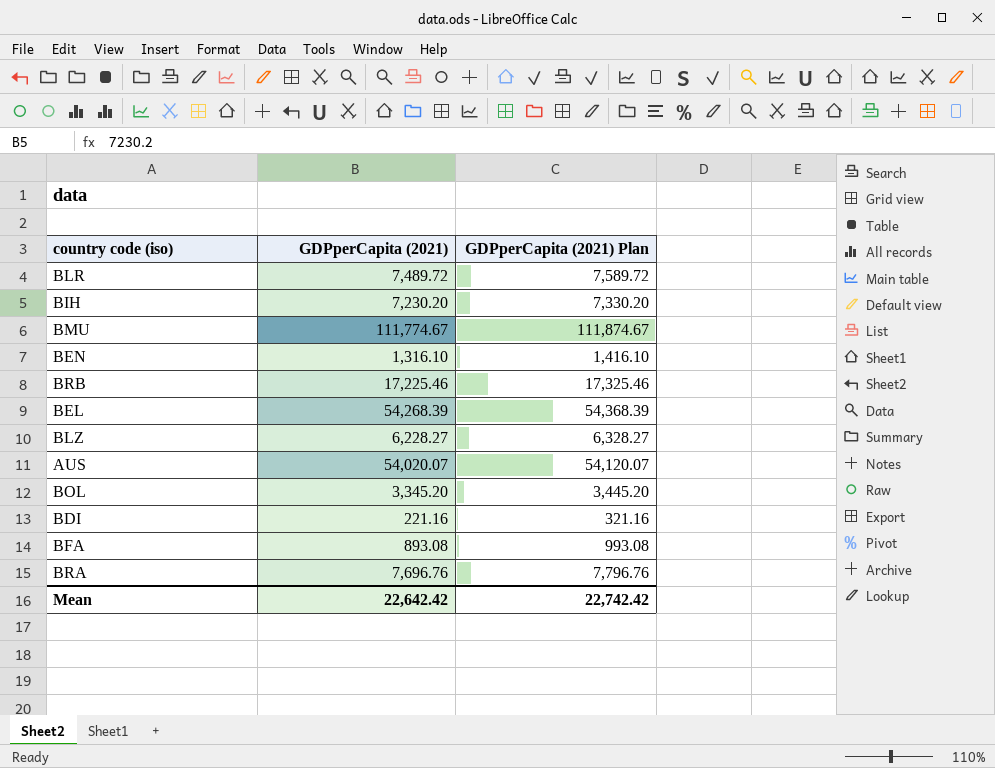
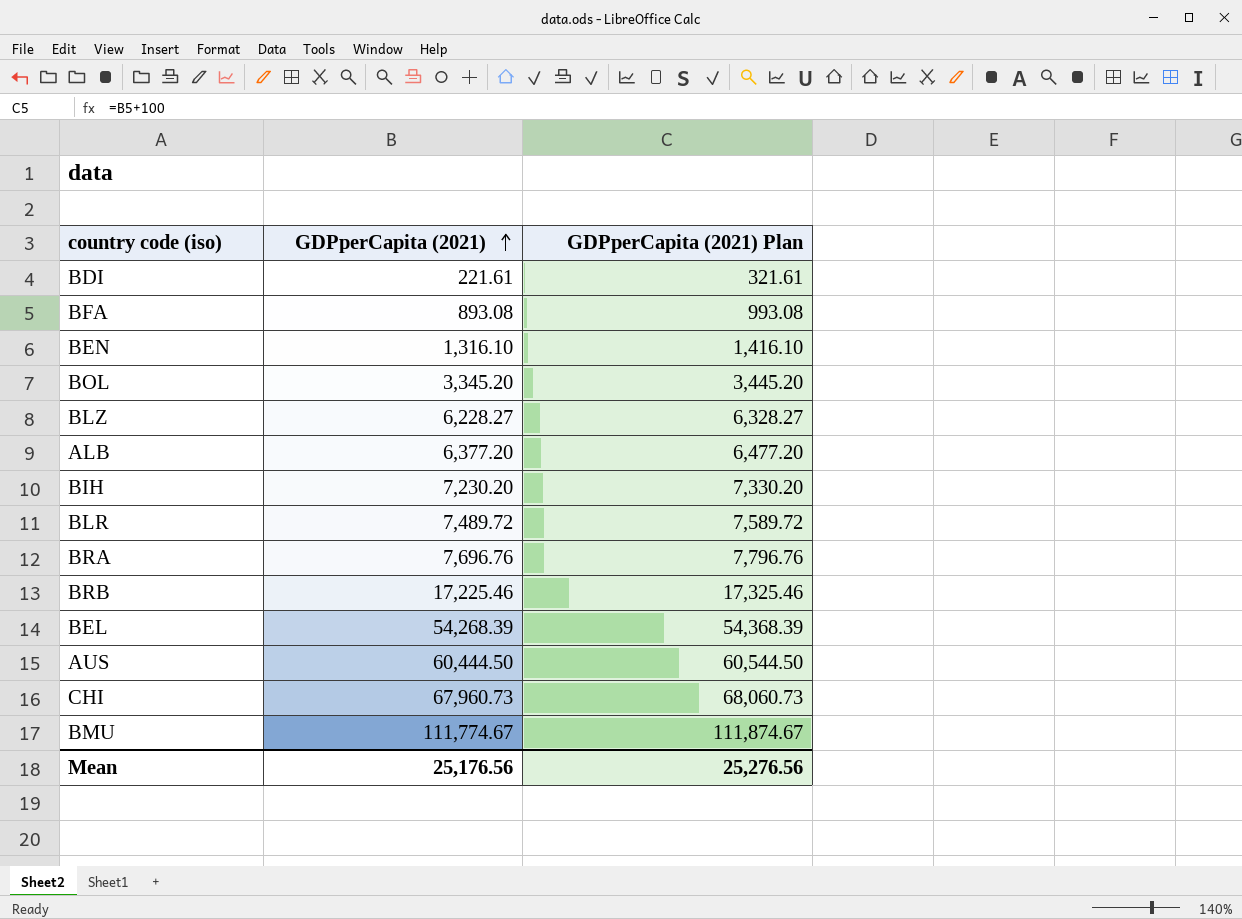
row order: none -> GDPperCapita (2021) ascending
BDI | GDPperCapita (2021): 221.16 -> 221.61
BDI | GDPperCapita (2021) Plan: 321.16 -> 321.61
row ALB: none -> 6,377.20 | 6,477.20
AUS | GDPperCapita (2021): 54,020.07 -> 60,444.50
AUS | GDPperCapita (2021) Plan: 54,120.07 -> 60,544.50
row CHI: none -> 67,960.73 | 68,060.73
Mean | GDPperCapita (2021): 22,642.42 -> 25,176.56
Mean | GDPperCapita (2021) Plan: 22,742.42 -> 25,276.56

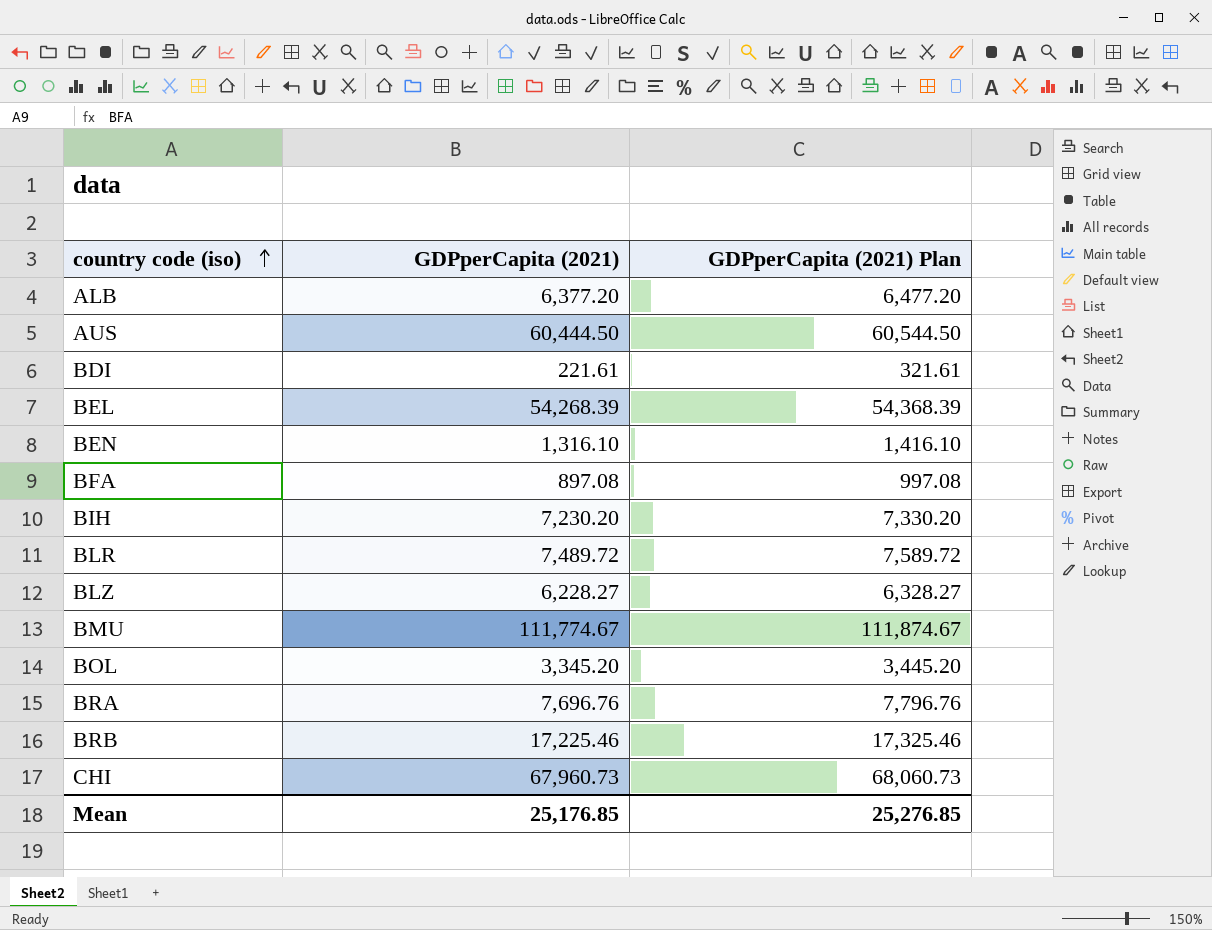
row order: GDPperCapita (2021) ascending -> country code (iso) ascending
BFA | GDPperCapita (2021): 893.08 -> 897.08
BFA | GDPperCapita (2021) Plan: 993.08 -> 997.08
Mean | GDPperCapita (2021): 25,176.56 -> 25,176.85
Mean | GDPperCapita (2021) Plan: 25,276.56 -> 25,276.85

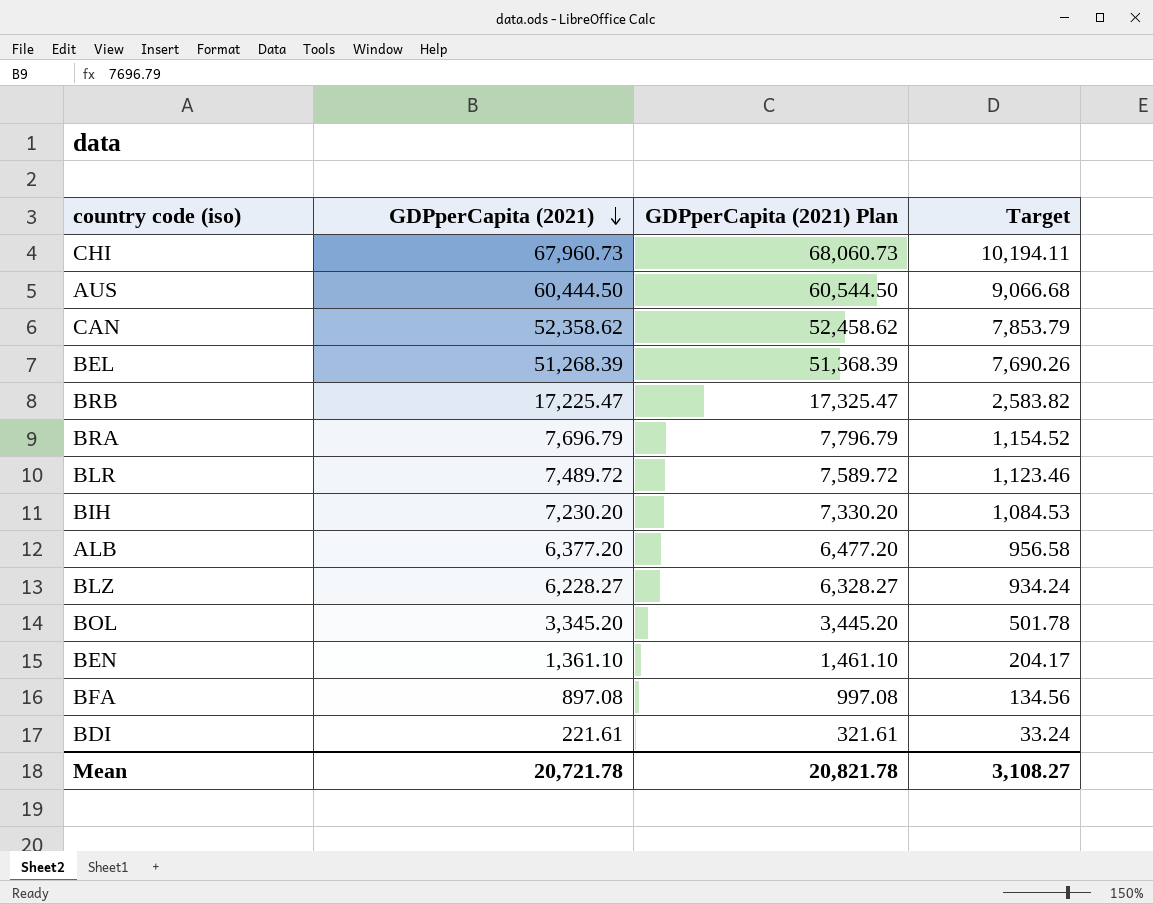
row order: country code (iso) ascending -> GDPperCapita (2021) descending
column Target | formula: none -> [GDPperCapita (2021)] * 0.15
row BMU: 111,774.67 | 111,874.67 -> none
row CAN: none -> 52,358.62 | 52,458.62 | 7,853.79
BEL | GDPperCapita (2021): 54,268.39 -> 51,268.39
BEL | GDPperCapita (2021) Plan: 54,368.39 -> 51,368.39
BRB | GDPperCapita (2021): 17,225.46 -> 17,225.47
BRB | GDPperCapita (2021) Plan: 17,325.46 -> 17,325.47
BRA | GDPperCapita (2021): 7,696.76 -> 7,696.79
BRA | GDPperCapita (2021) Plan: 7,796.76 -> 7,796.79
BEN | GDPperCapita (2021): 1,316.10 -> 1,361.10
BEN | GDPperCapita (2021) Plan: 1,416.10 -> 1,461.10
Mean | GDPperCapita (2021): 25,176.85 -> 20,721.78
Mean | GDPperCapita (2021) Plan: 25,276.85 -> 20,821.78

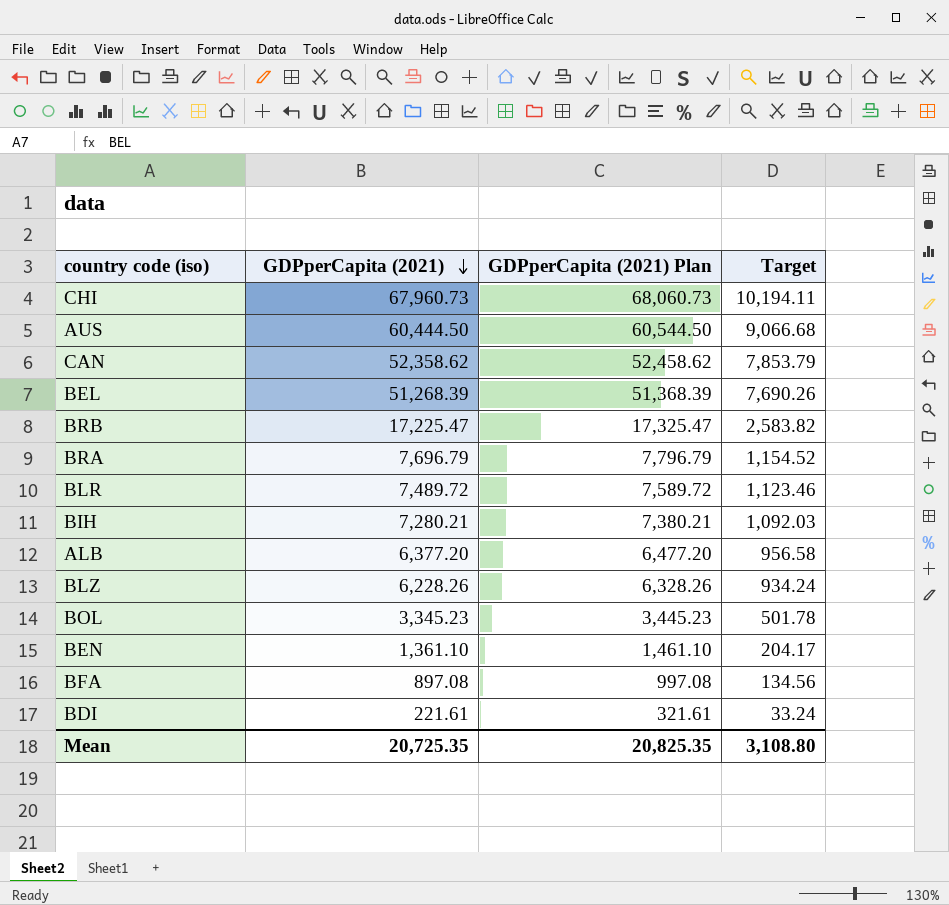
BIH | GDPperCapita (2021): 7,230.20 -> 7,280.21
BIH | GDPperCapita (2021) Plan: 7,330.20 -> 7,380.21
BIH | Target: 1,084.53 -> 1,092.03
BLZ | GDPperCapita (2021): 6,228.27 -> 6,228.26
BLZ | GDPperCapita (2021) Plan: 6,328.27 -> 6,328.26
BOL | GDPperCapita (2021): 3,345.20 -> 3,345.23
BOL | GDPperCapita (2021) Plan: 3,445.20 -> 3,445.23
Mean | GDPperCapita (2021): 20,721.78 -> 20,725.35
Mean | GDPperCapita (2021) Plan: 20,821.78 -> 20,825.35
Mean | Target: 3,108.27 -> 3,108.80

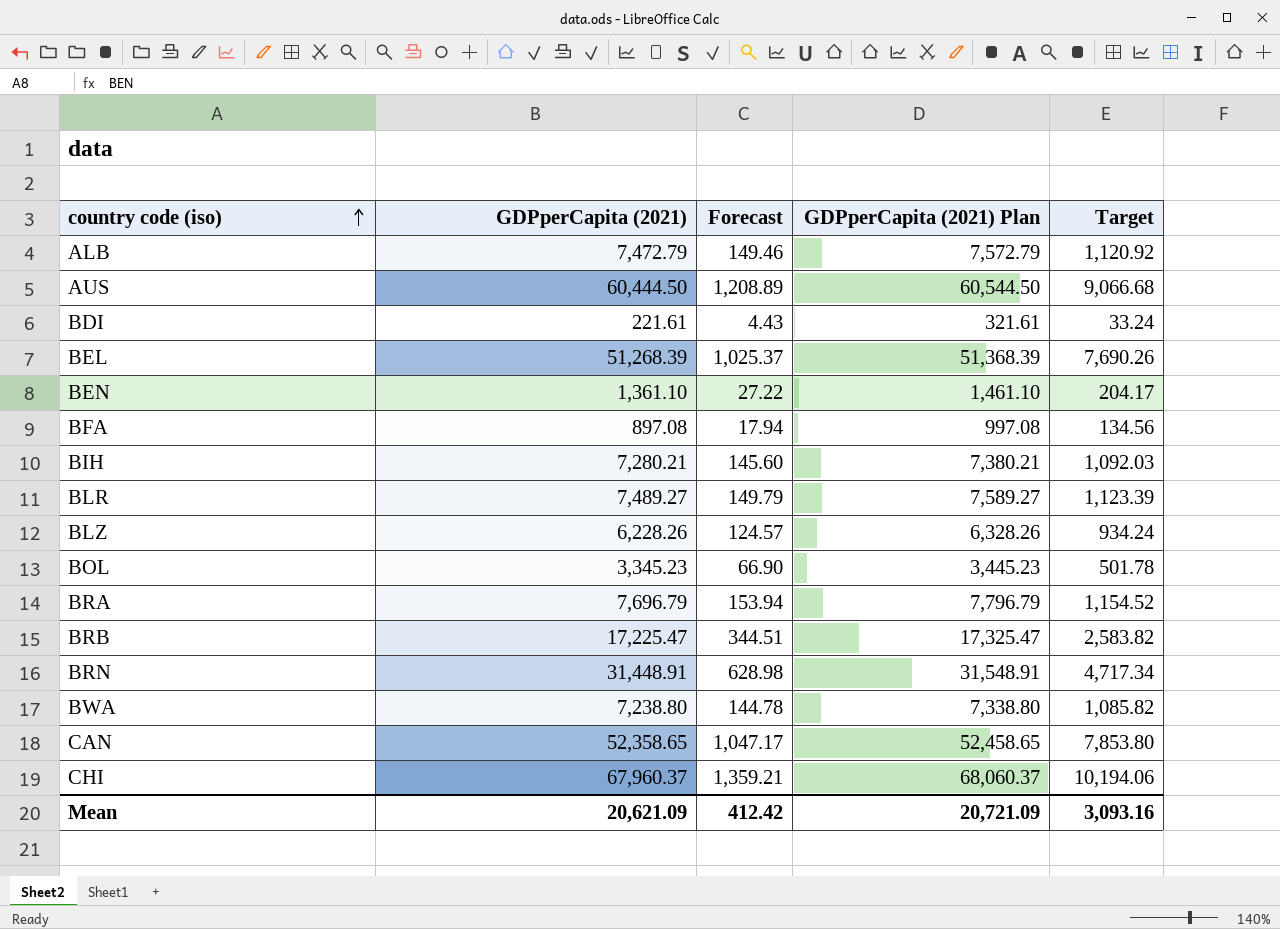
row order: GDPperCapita (2021) descending -> country code (iso) ascending
column Forecast | formula: none -> [GDPperCapita (2021)] * 0.02
ALB | GDPperCapita (2021): 6,377.20 -> 7,472.79
ALB | GDPperCapita (2021) Plan: 6,477.20 -> 7,572.79
ALB | Target: 956.58 -> 1,120.92
BLR | GDPperCapita (2021): 7,489.72 -> 7,489.27
BLR | GDPperCapita (2021) Plan: 7,589.72 -> 7,589.27
BLR | Target: 1,123.46 -> 1,123.39
row BRN: none -> 31,448.91 | 628.98 | 31,548.91 | 4,717.34
row BWA: none -> 7,238.80 | 144.78 | 7,338.80 | 1,085.82
CAN | GDPperCapita (2021): 52,358.62 -> 52,358.65
CAN | GDPperCapita (2021) Plan: 52,458.62 -> 52,458.65
CAN | Target: 7,853.79 -> 7,853.80
CHI | GDPperCapita (2021): 67,960.73 -> 67,960.37
CHI | GDPperCapita (2021) Plan: 68,060.73 -> 68,060.37
CHI | Target: 10,194.11 -> 10,194.06
Mean | GDPperCapita (2021): 20,725.35 -> 20,621.09
Mean | GDPperCapita (2021) Plan: 20,825.35 -> 20,721.09
Mean | Target: 3,108.80 -> 3,093.16

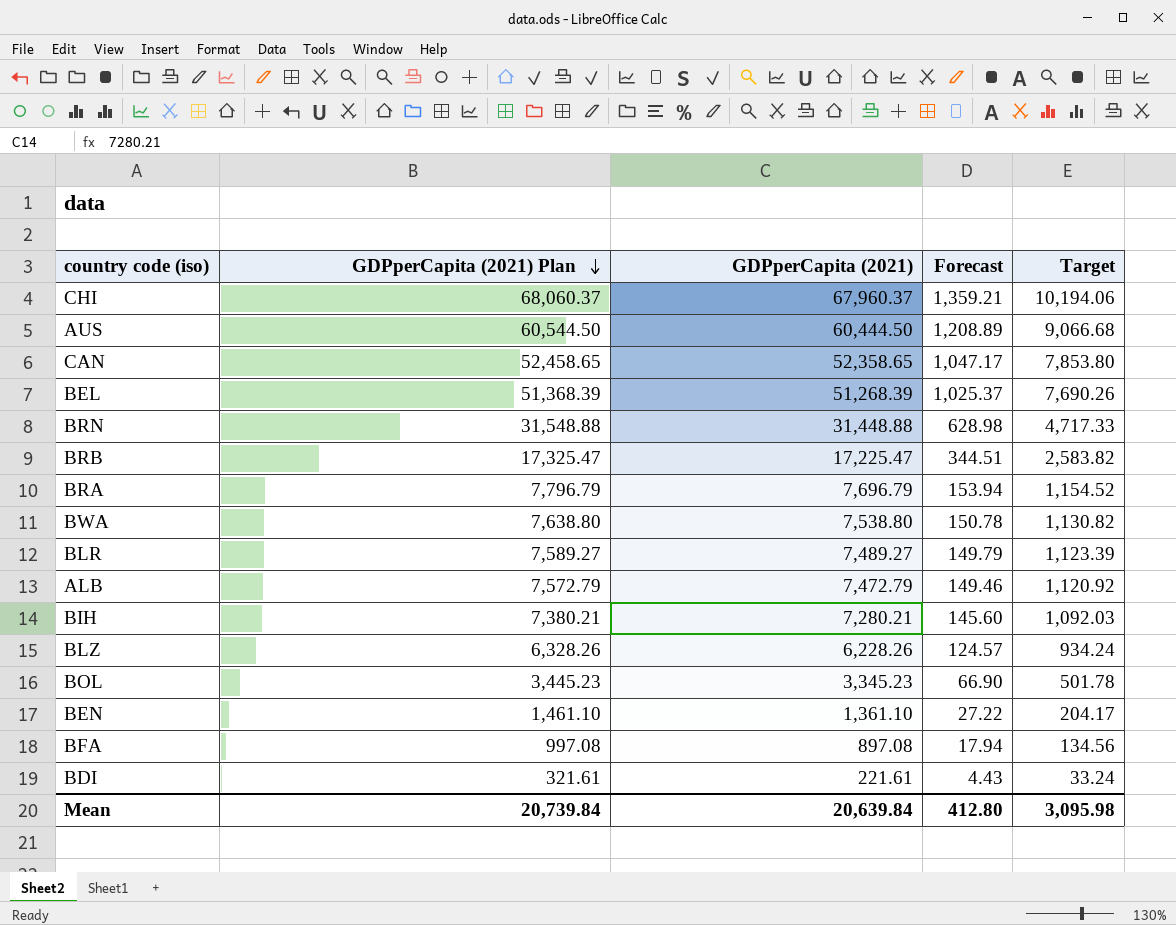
row order: country code (iso) ascending -> GDPperCapita (2021) Plan descending
column GDPperCapita (2021) Plan | position: 4 -> 2
BRN | GDPperCapita (2021) Plan: 31,548.91 -> 31,548.88
BRN | GDPperCapita (2021): 31,448.91 -> 31,448.88
BRN | Target: 4,717.34 -> 4,717.33
BWA | GDPperCapita (2021) Plan: 7,338.80 -> 7,638.80
BWA | GDPperCapita (2021): 7,238.80 -> 7,538.80
BWA | Forecast: 144.78 -> 150.78
BWA | Target: 1,085.82 -> 1,130.82
Mean | GDPperCapita (2021) Plan: 20,721.09 -> 20,739.84
Mean | GDPperCapita (2021): 20,621.09 -> 20,639.84
Mean | Forecast: 412.42 -> 412.80
Mean | Target: 3,093.16 -> 3,095.98

